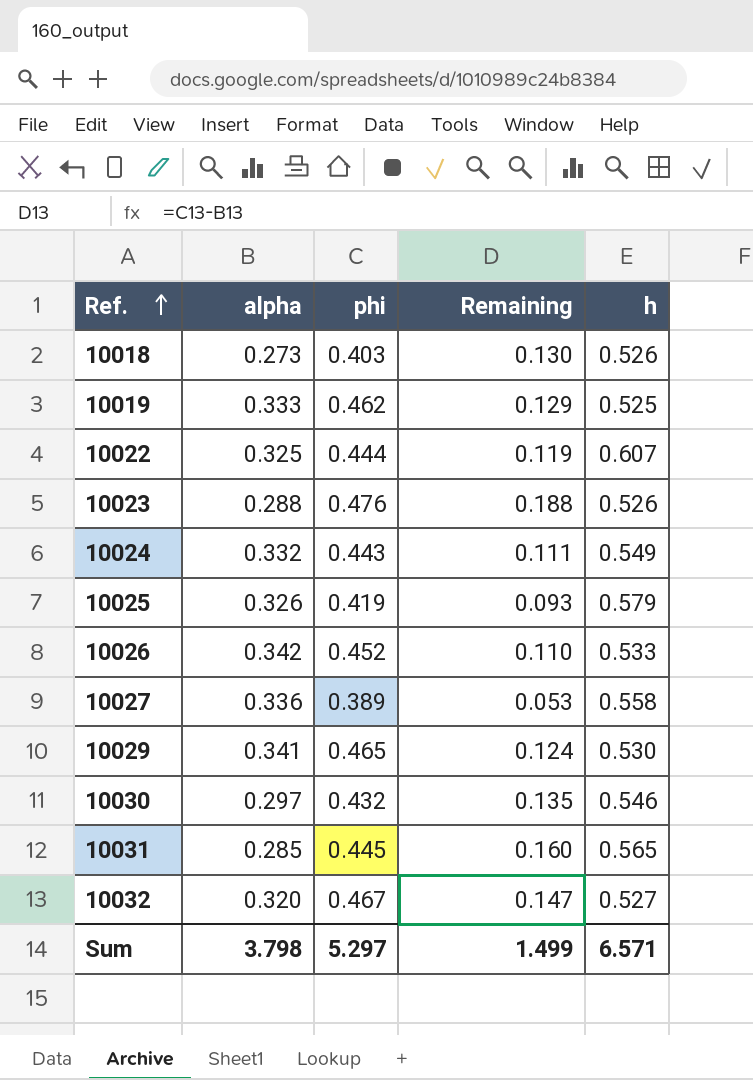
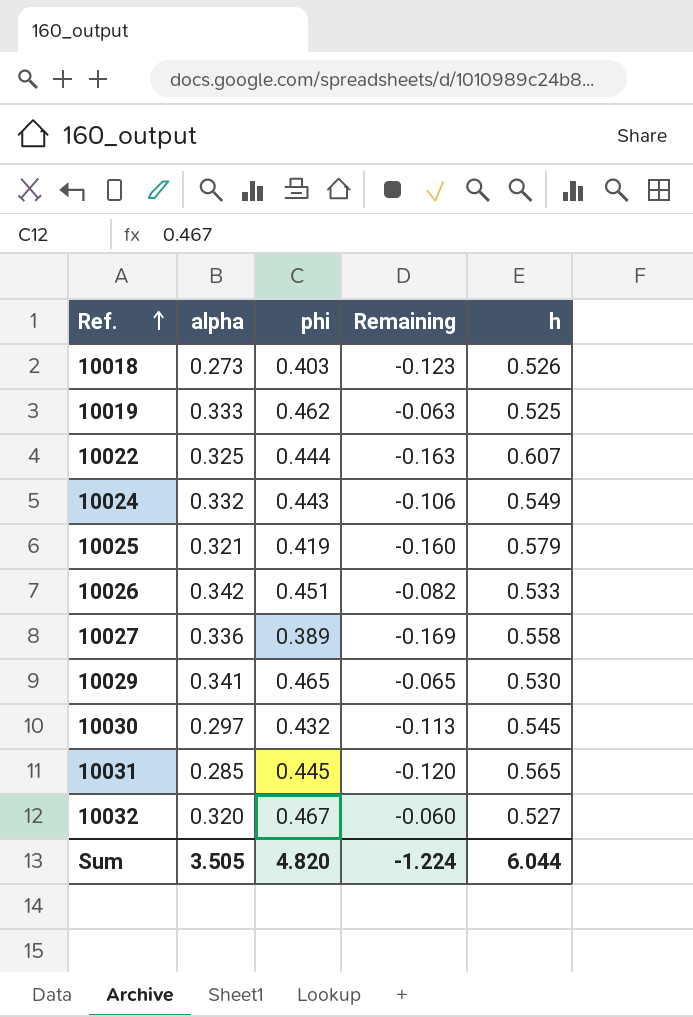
column Remaining | formula: [phi] - [alpha] -> [phi] - [h]
row 10023: 0.288 | 0.476 | 0.188 | 0.526 -> none
10025 | alpha: 0.326 -> 0.321
10026 | phi: 0.452 -> 0.451
10030 | h: 0.546 -> 0.545
Sum | alpha: 3.798 -> 3.505
Sum | phi: 5.297 -> 4.820
Sum | Remaining: 1.499 -> -1.224
Sum | h: 6.571 -> 6.044

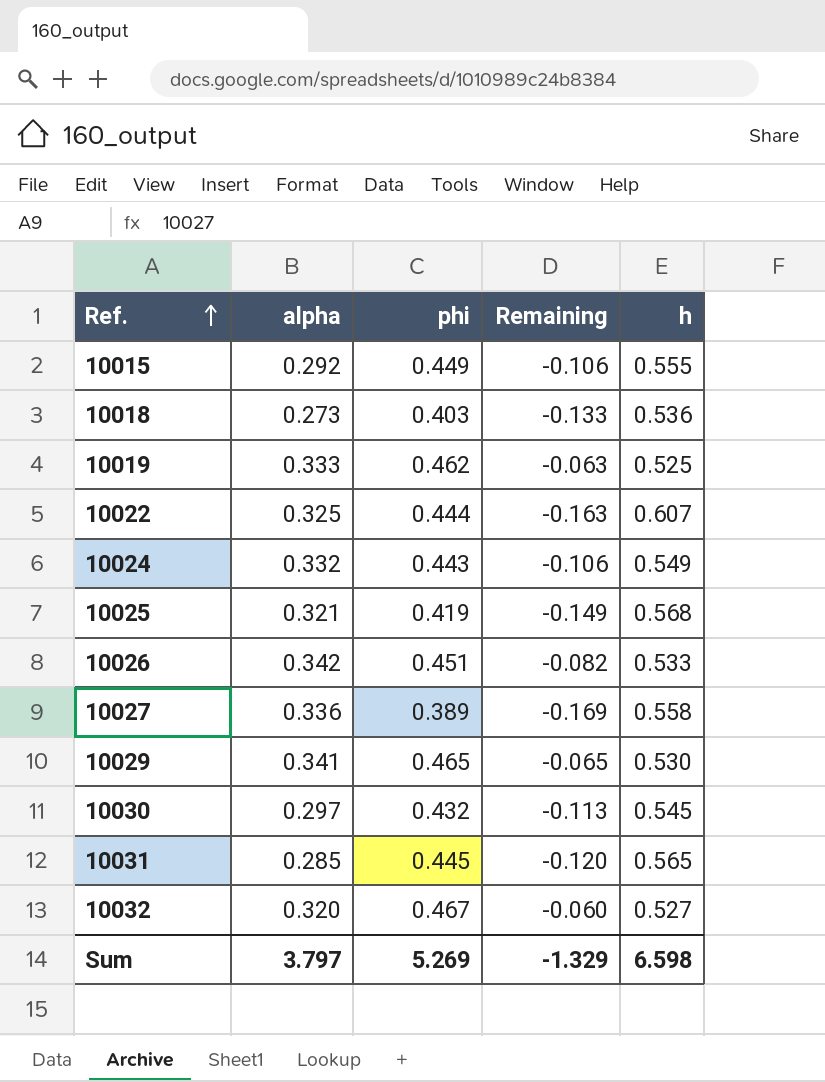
row 10015: none -> 0.292 | 0.449 | -0.106 | 0.555
10018 | Remaining: -0.123 -> -0.133
10018 | h: 0.526 -> 0.536
10025 | Remaining: -0.160 -> -0.149
10025 | h: 0.579 -> 0.568
Sum | alpha: 3.505 -> 3.797
Sum | phi: 4.820 -> 5.269
Sum | Remaining: -1.224 -> -1.329
Sum | h: 6.044 -> 6.598

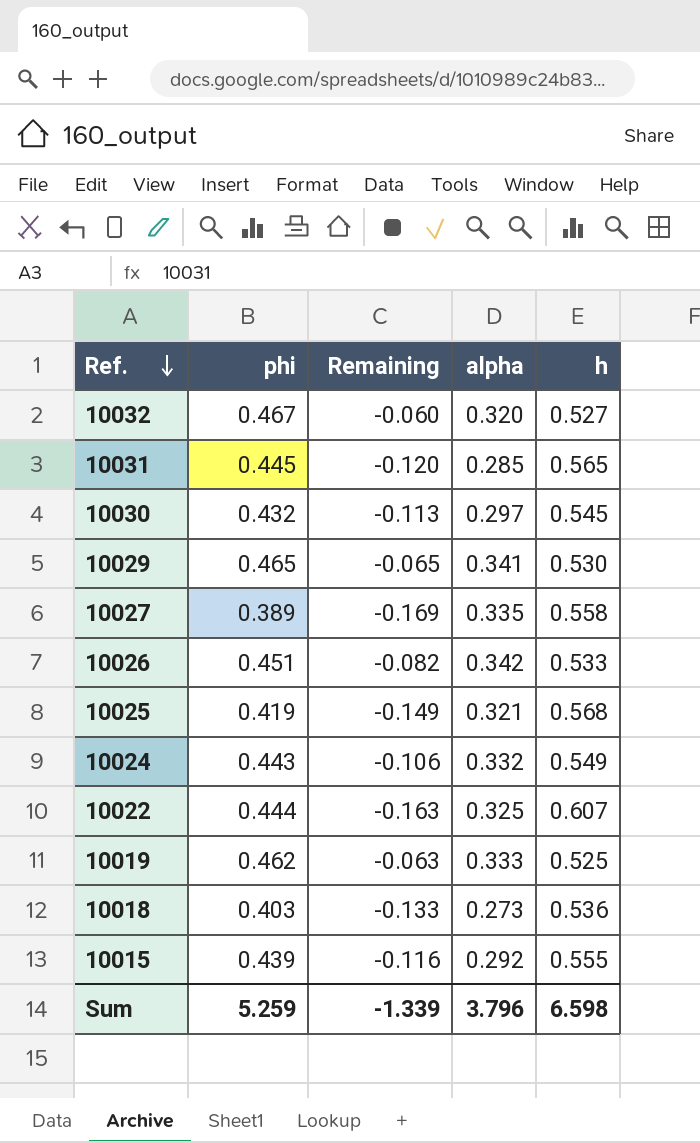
row order: Ref. ascending -> Ref. descending
column alpha | position: 2 -> 4
10027 | alpha: 0.336 -> 0.335
10015 | phi: 0.449 -> 0.439
10015 | Remaining: -0.106 -> -0.116
Sum | phi: 5.269 -> 5.259
Sum | Remaining: -1.329 -> -1.339
Sum | alpha: 3.797 -> 3.796

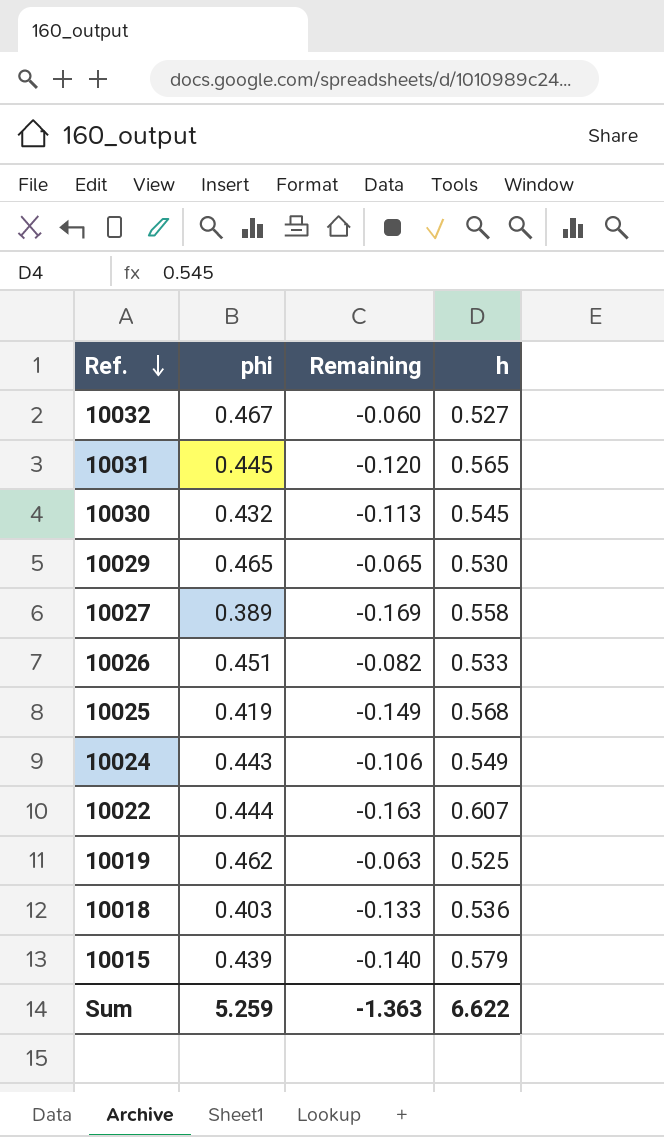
column alpha | position: 4 -> none
10015 | Remaining: -0.116 -> -0.140
10015 | h: 0.555 -> 0.579
Sum | Remaining: -1.339 -> -1.363
Sum | h: 6.598 -> 6.622

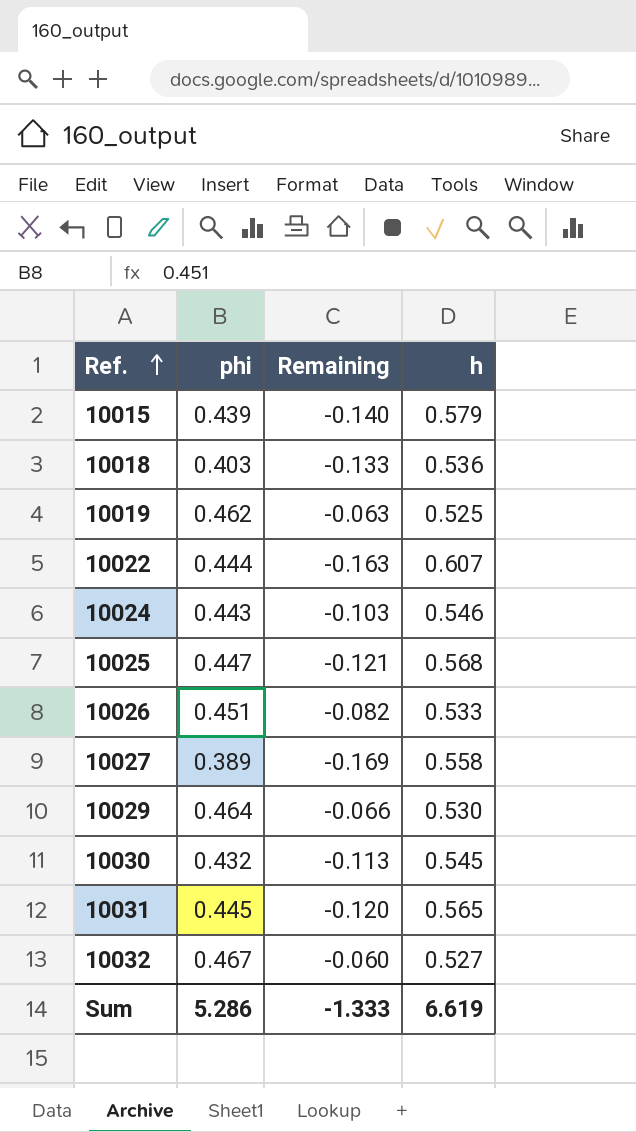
row order: Ref. descending -> Ref. ascending
10024 | Remaining: -0.106 -> -0.103
10024 | h: 0.549 -> 0.546
10025 | phi: 0.419 -> 0.447
10025 | Remaining: -0.149 -> -0.121
10029 | phi: 0.465 -> 0.464
10029 | Remaining: -0.065 -> -0.066
Sum | phi: 5.259 -> 5.286
Sum | Remaining: -1.363 -> -1.333
Sum | h: 6.622 -> 6.619

